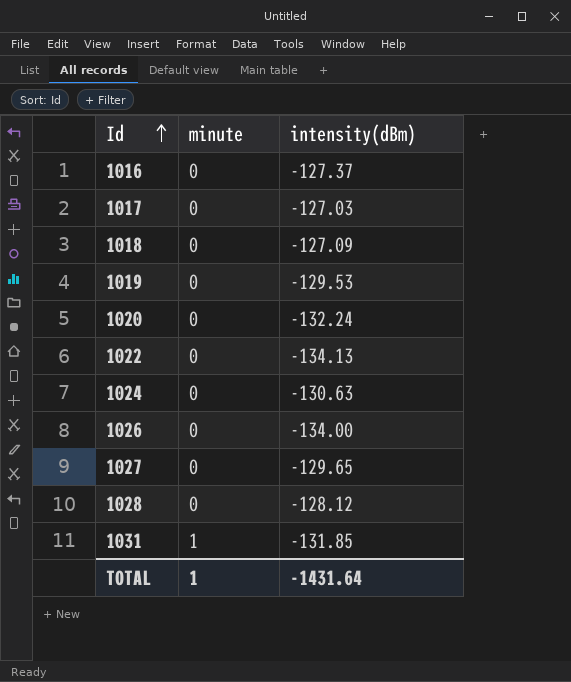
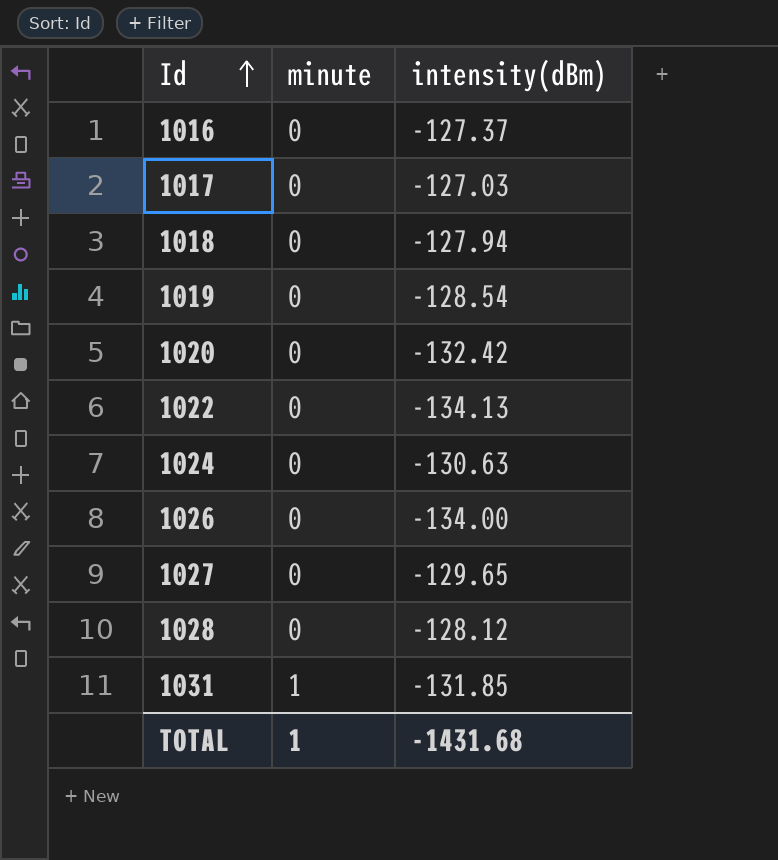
1018 | intensity(dBm): -127.09 -> -127.94
1019 | intensity(dBm): -129.53 -> -128.54
1020 | intensity(dBm): -132.24 -> -132.42
TOTAL | intensity(dBm): -1431.64 -> -1431.68

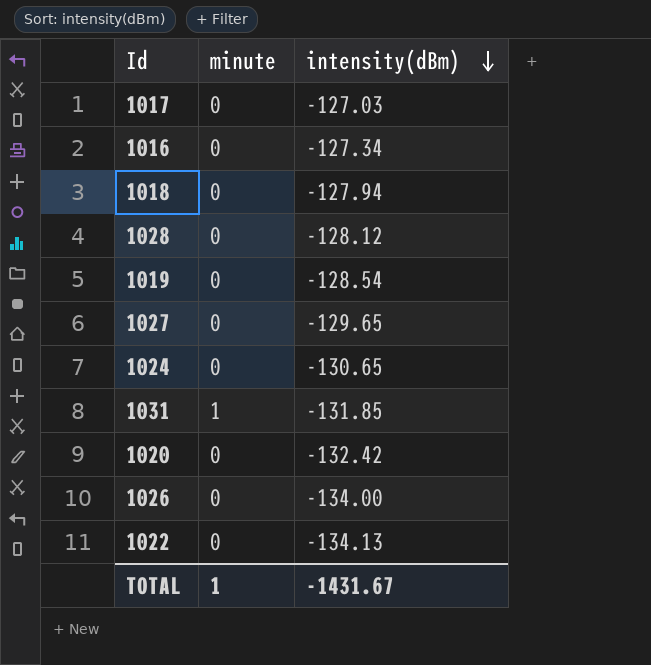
row order: Id ascending -> intensity(dBm) descending
1016 | intensity(dBm): -127.37 -> -127.34
1024 | intensity(dBm): -130.63 -> -130.65
TOTAL | intensity(dBm): -1431.68 -> -1431.67

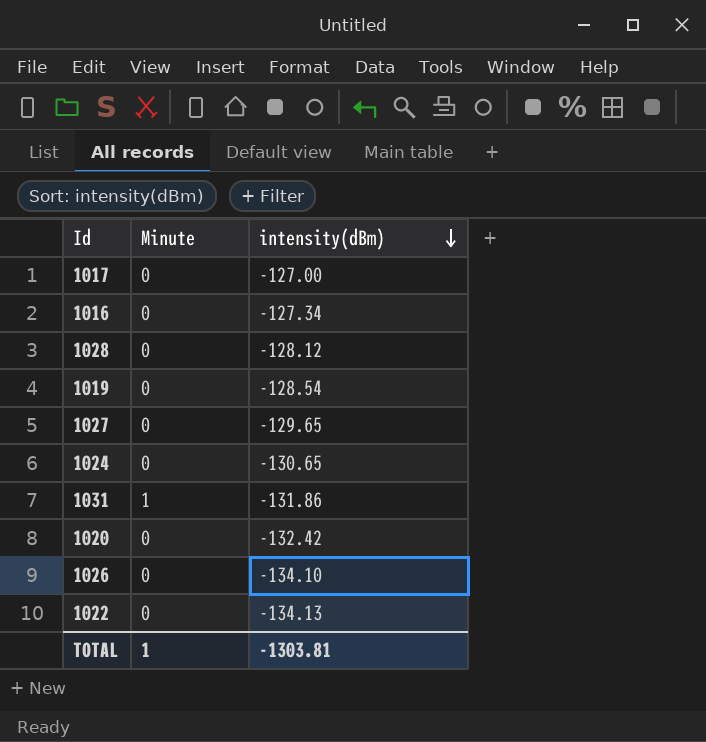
column name: minute -> Minute
row 1018: 0 | -127.94 -> none
1017 | intensity(dBm): -127.03 -> -127.00
1031 | intensity(dBm): -131.85 -> -131.86
1026 | intensity(dBm): -134.00 -> -134.10
TOTAL | intensity(dBm): -1431.67 -> -1303.81

